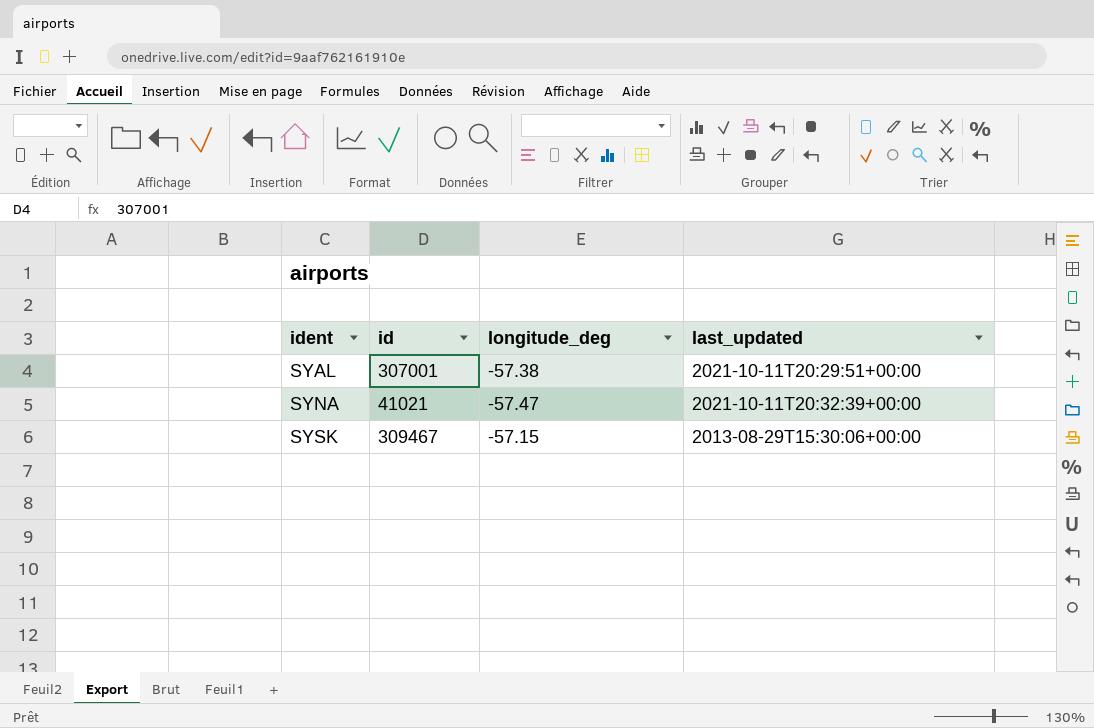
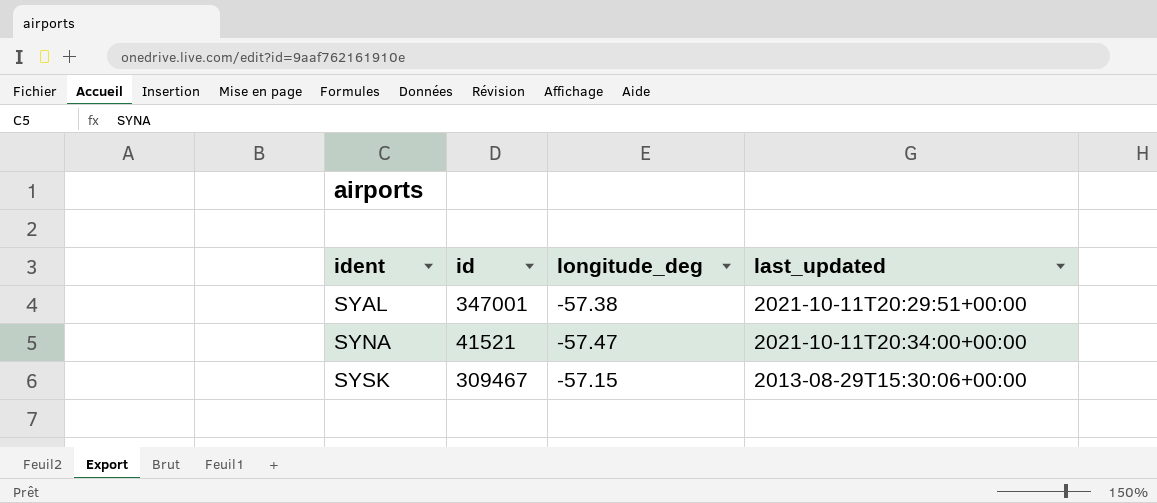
SYAL | id: 307001 -> 347001
SYNA | id: 41021 -> 41521
SYNA | last_updated: 2021-10-11T20:32:39+00:00 -> 2021-10-11T20:34:00+00:00

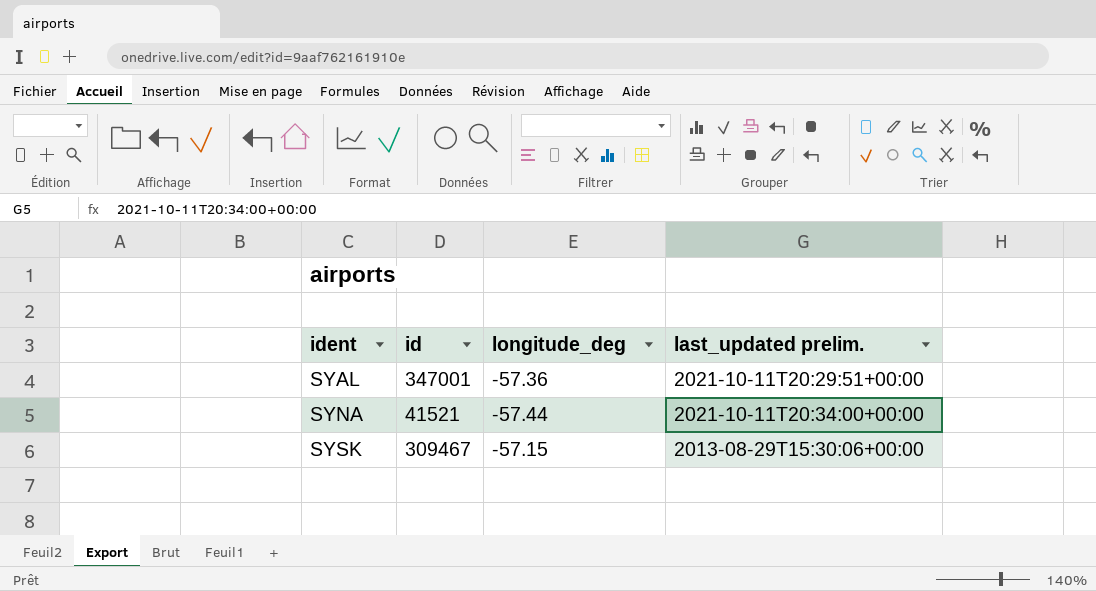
column name: last_updated -> last_updated prelim.
SYAL | longitude_deg: -57.38 -> -57.36
SYNA | longitude_deg: -57.47 -> -57.44

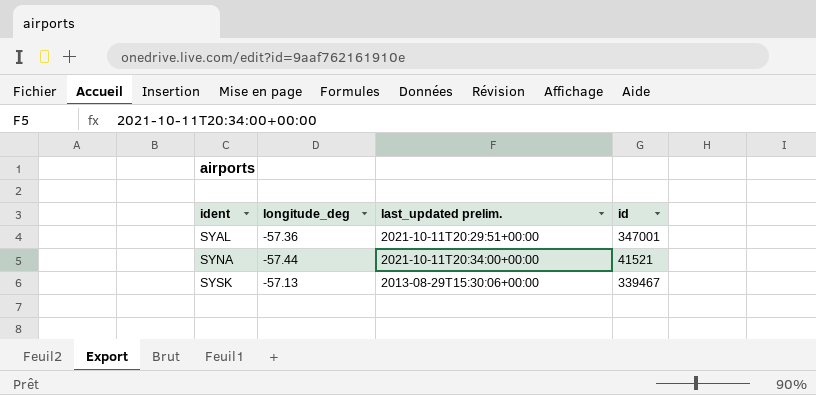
column id | position: 2 -> 4
SYSK | longitude_deg: -57.15 -> -57.13
SYSK | id: 309467 -> 339467

